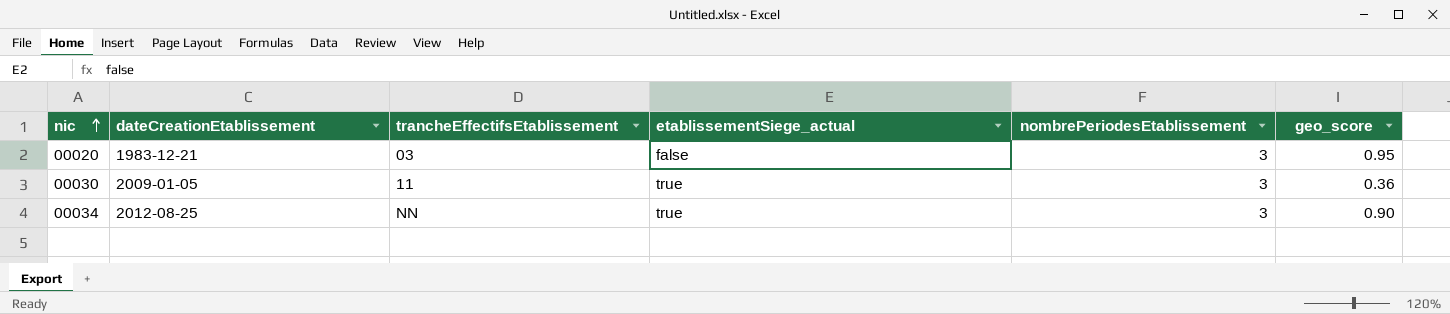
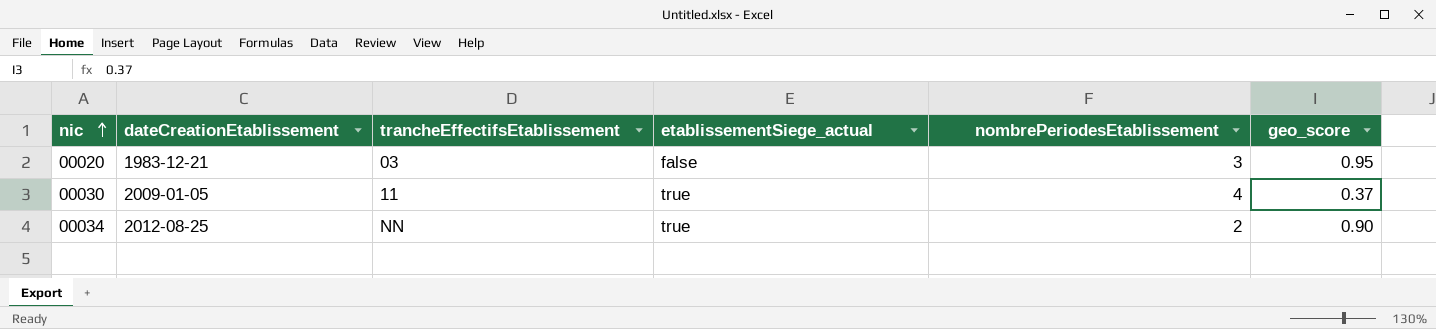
00030 | nombrePeriodesEtablissement: 3 -> 4
00030 | geo_score: 0.36 -> 0.37
00034 | nombrePeriodesEtablissement: 3 -> 2

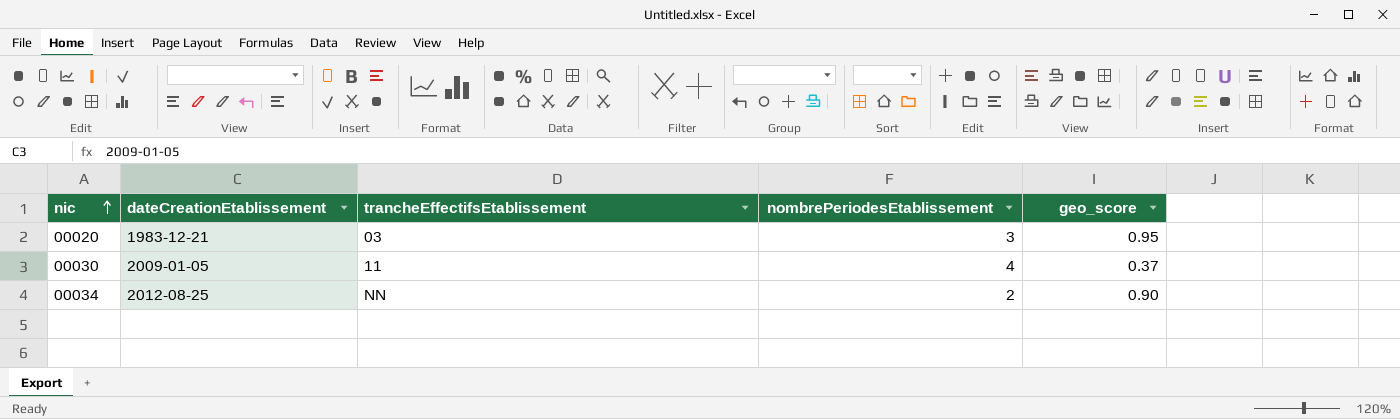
column etablissementSiege_actual | position: 4 -> none

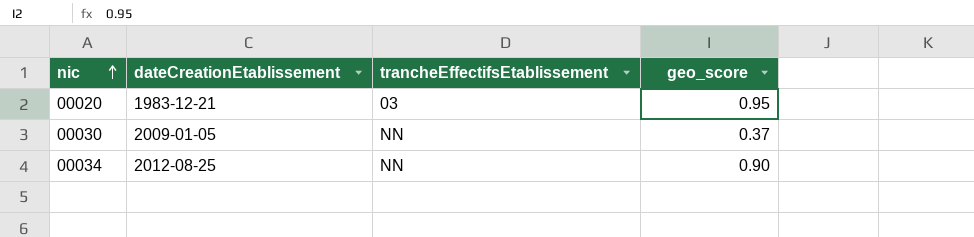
column nombrePeriodesEtablissement | position: 4 -> none
00030 | trancheEffectifsEtablissement: 11 -> NN

